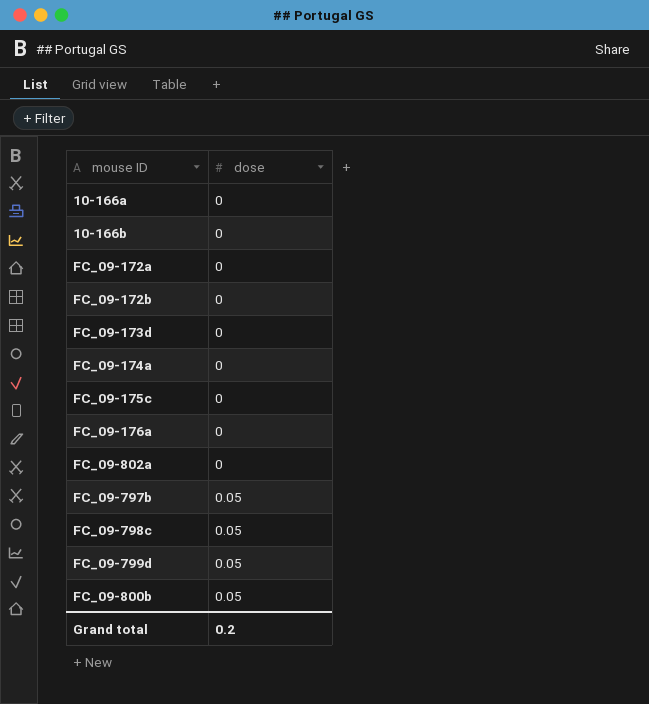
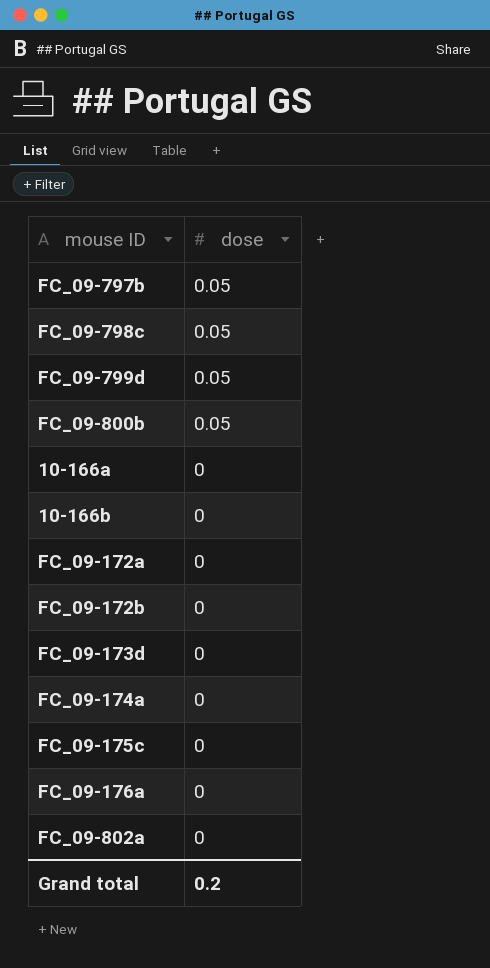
row order: dose ascending -> dose descending

